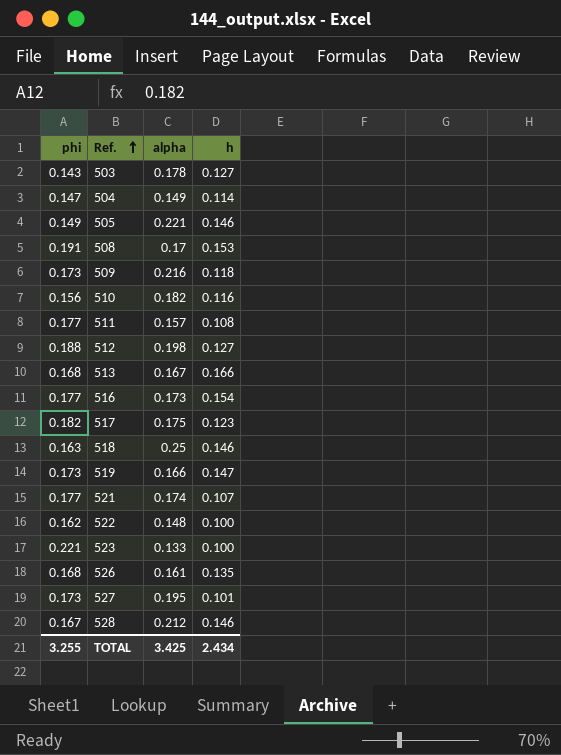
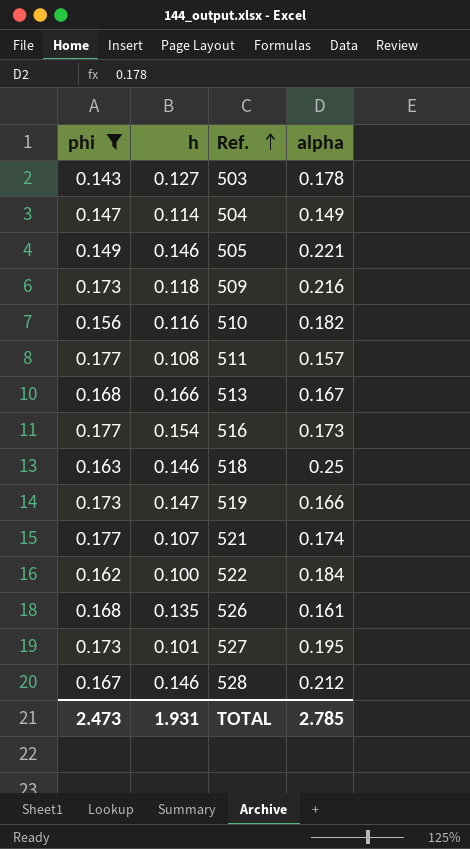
filter: none -> phi <= 0.177
column h | position: 4 -> 2
522 | alpha: 0.148 -> 0.184
TOTAL | phi: 3.255 -> 2.473
TOTAL | h: 2.434 -> 1.931
TOTAL | alpha: 3.425 -> 2.785

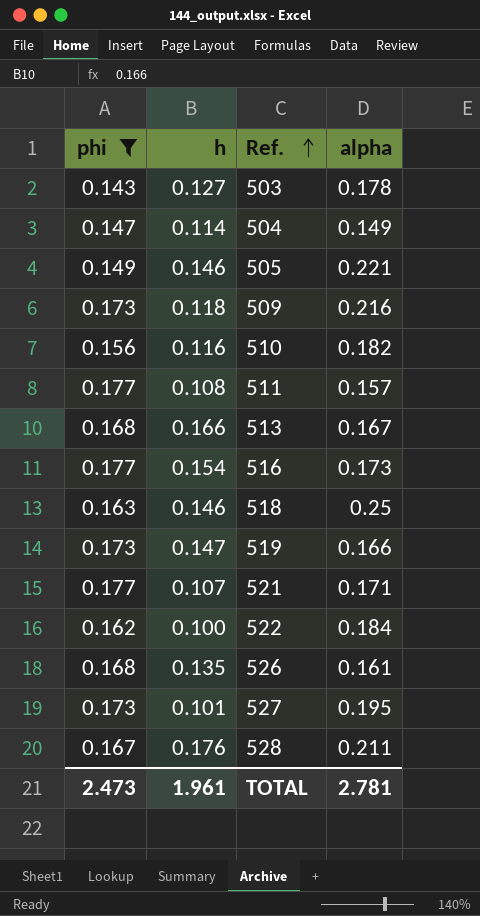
521 | alpha: 0.174 -> 0.171
528 | h: 0.146 -> 0.176
528 | alpha: 0.212 -> 0.211
TOTAL | h: 1.931 -> 1.961
TOTAL | alpha: 2.785 -> 2.781

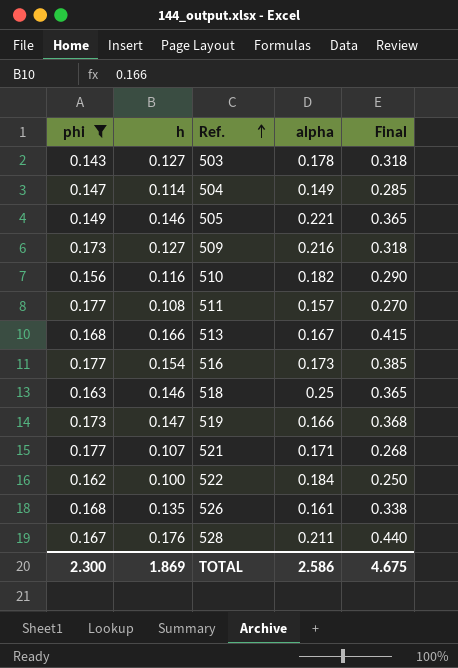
column Final | formula: none -> [h] * 2.5
row 527: 0.173 | 0.101 | 0.195 -> none
509 | h: 0.118 -> 0.127
TOTAL | phi: 2.473 -> 2.300
TOTAL | h: 1.961 -> 1.869
TOTAL | alpha: 2.781 -> 2.586

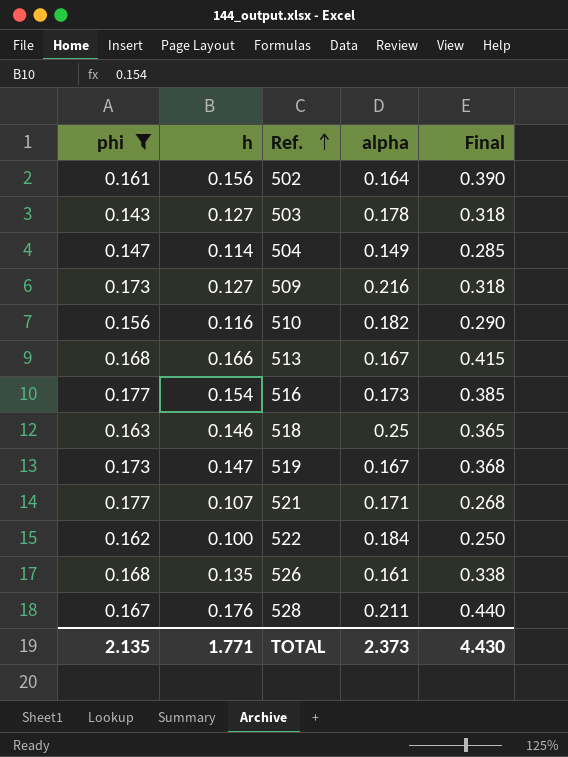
row 505: 0.149 | 0.146 | 0.221 | 0.365 -> none
row 511: 0.177 | 0.108 | 0.157 | 0.270 -> none
row 502: none -> 0.161 | 0.156 | 0.164 | 0.390
519 | alpha: 0.166 -> 0.167
TOTAL | phi: 2.300 -> 2.135
TOTAL | h: 1.869 -> 1.771
TOTAL | alpha: 2.586 -> 2.373
TOTAL | Final: 4.675 -> 4.430

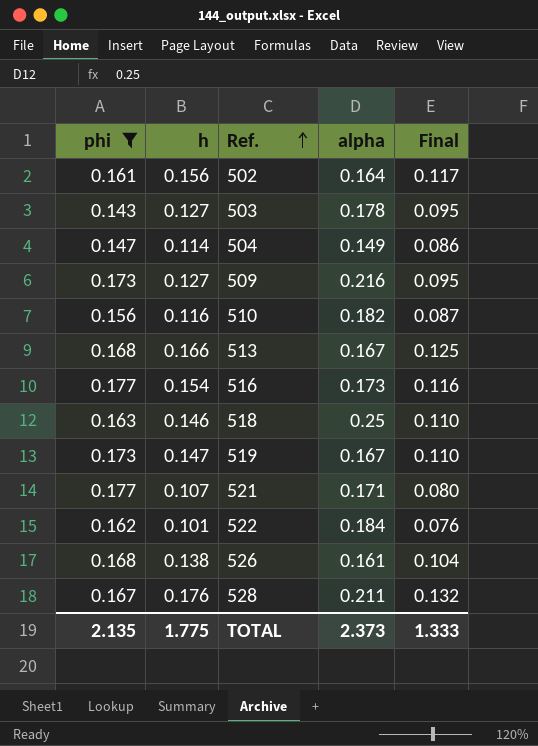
column Final | formula: [h] * 2.5 -> [h] * 0.75
522 | h: 0.100 -> 0.101
526 | h: 0.135 -> 0.138
TOTAL | h: 1.771 -> 1.775
TOTAL | Final: 4.430 -> 1.333

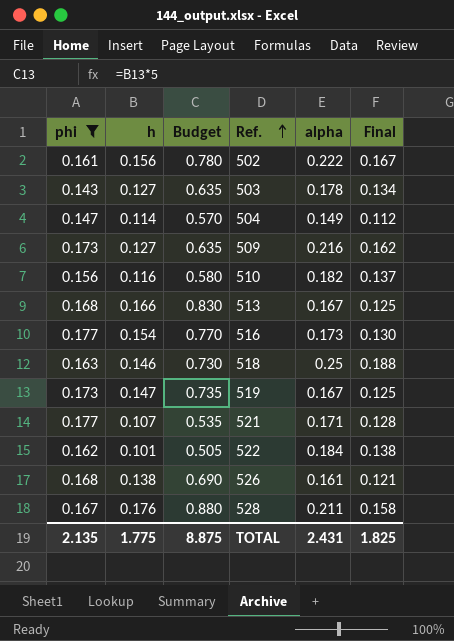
column Budget | formula: none -> [h] * 5
column Final | formula: [h] * 0.75 -> [alpha] * 0.75
502 | alpha: 0.164 -> 0.222
TOTAL | alpha: 2.373 -> 2.431
TOTAL | Final: 1.333 -> 1.825

